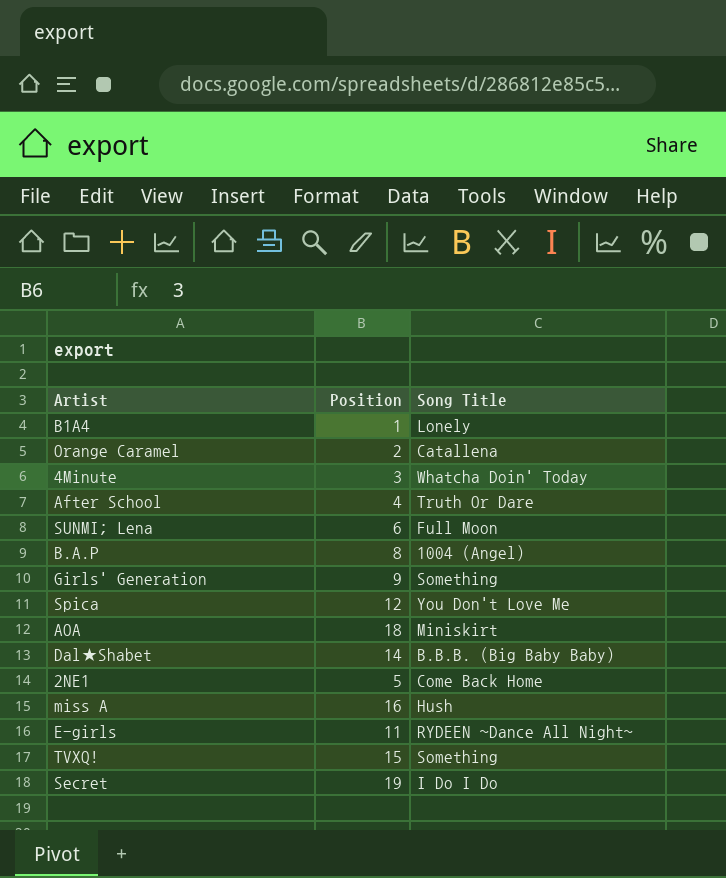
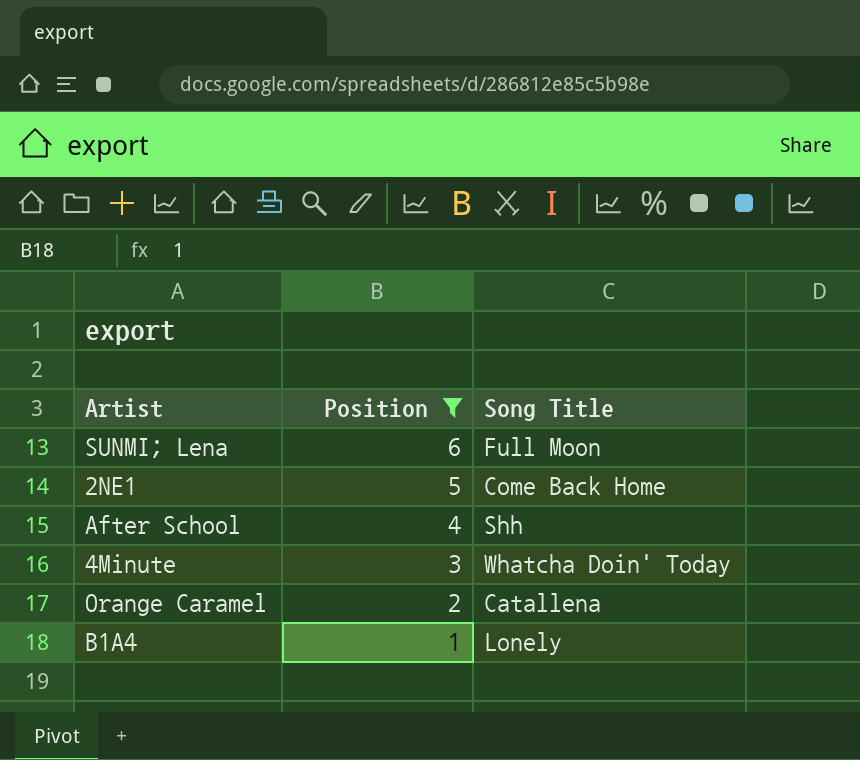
filter: none -> Position <= 6
row order: none -> Position descending
After School | Song Title: Truth Or Dare -> Shh

